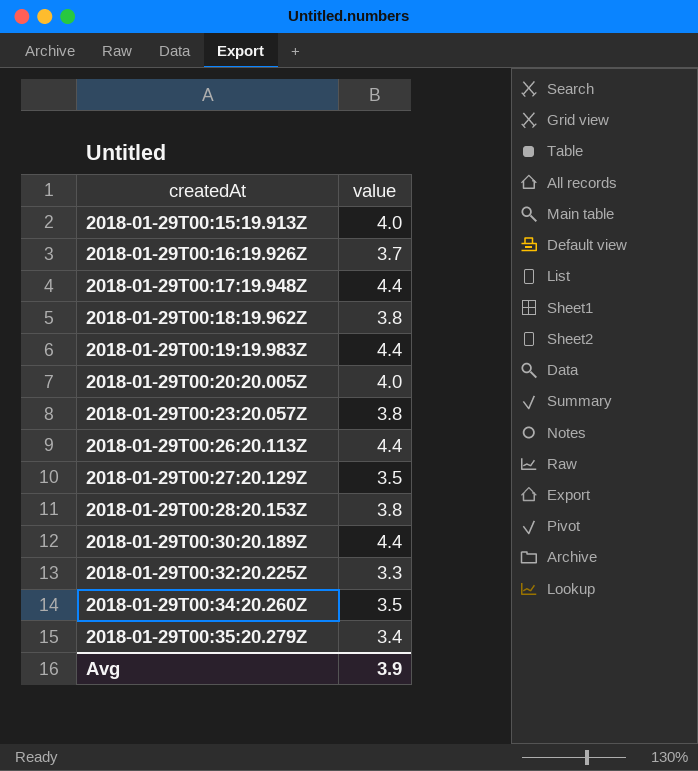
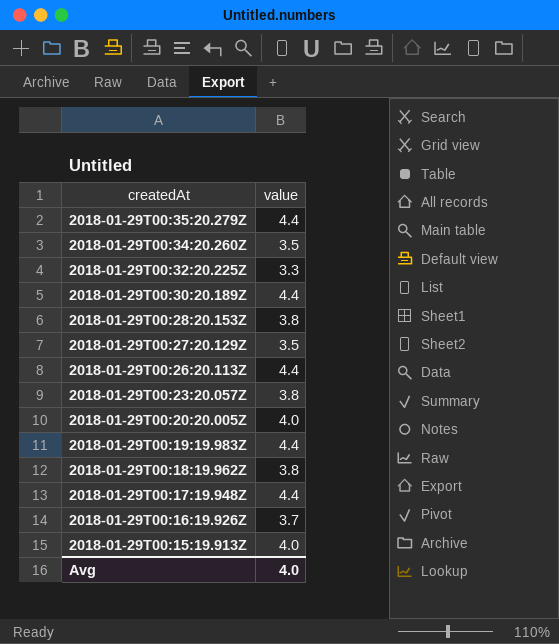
row order: createdAt ascending -> createdAt descending
2018-01-29T00:35:20.279Z | value: 3.4 -> 4.4
Avg | value: 3.9 -> 4.0

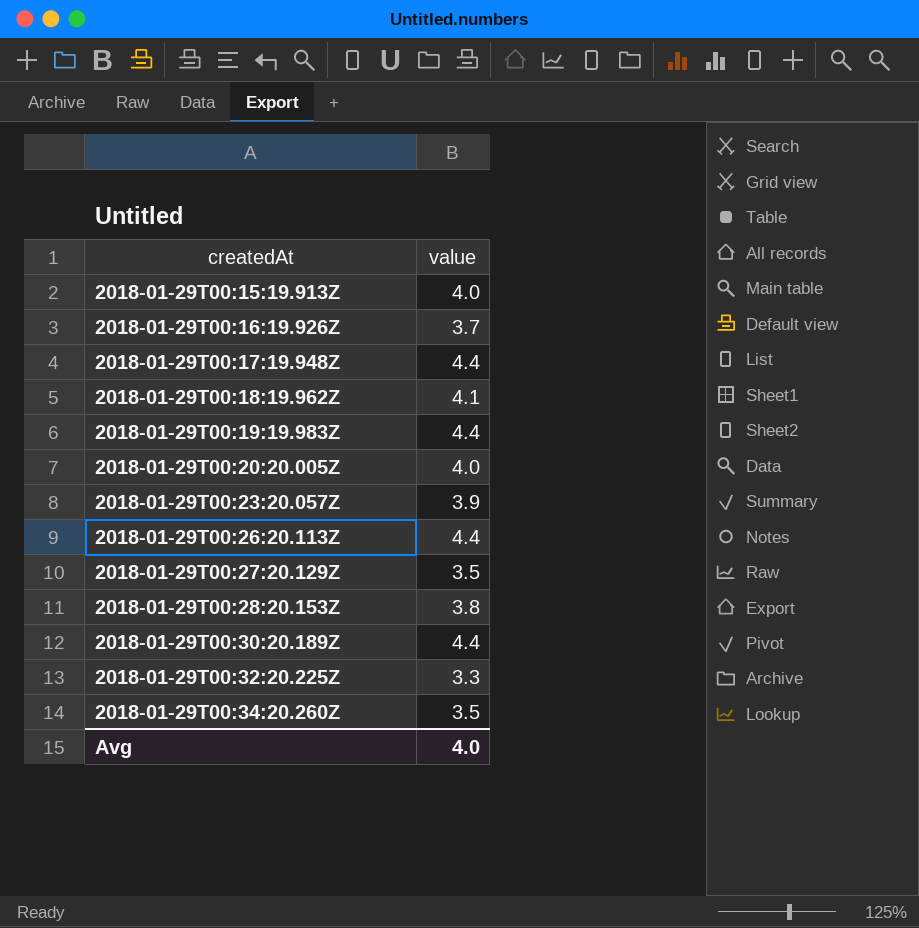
row order: createdAt descending -> createdAt ascending
row 2018-01-29T00:35:20.279Z: 4.4 -> none
2018-01-29T00:18:19.962Z | value: 3.8 -> 4.1
2018-01-29T00:23:20.057Z | value: 3.8 -> 3.9

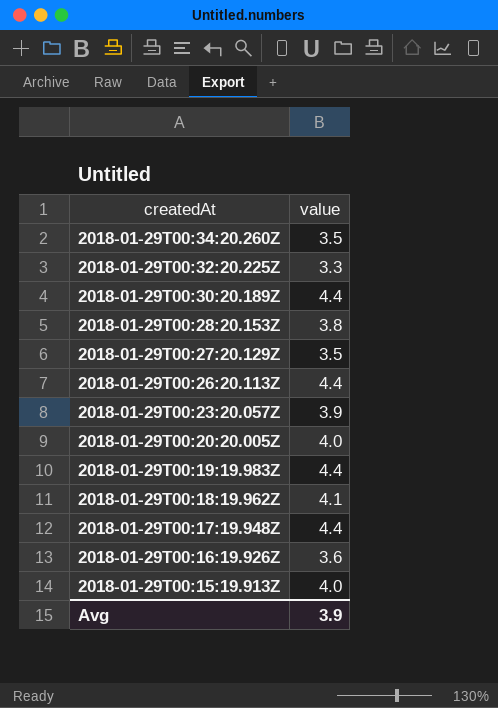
row order: createdAt ascending -> createdAt descending
2018-01-29T00:16:19.926Z | value: 3.7 -> 3.6
Avg | value: 4.0 -> 3.9

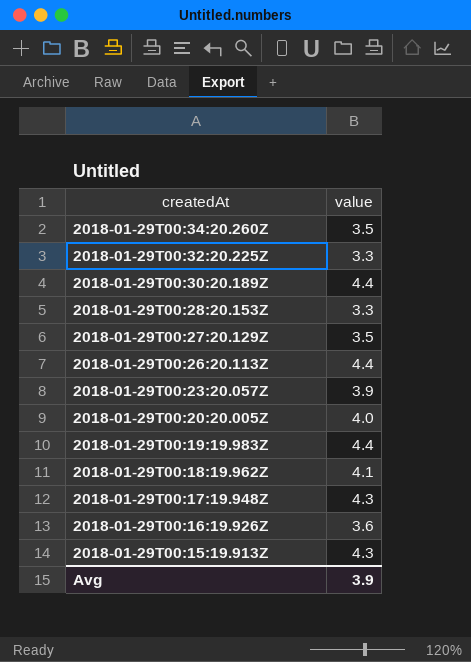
2018-01-29T00:28:20.153Z | value: 3.8 -> 3.3
2018-01-29T00:17:19.948Z | value: 4.4 -> 4.3
2018-01-29T00:15:19.913Z | value: 4.0 -> 4.3

